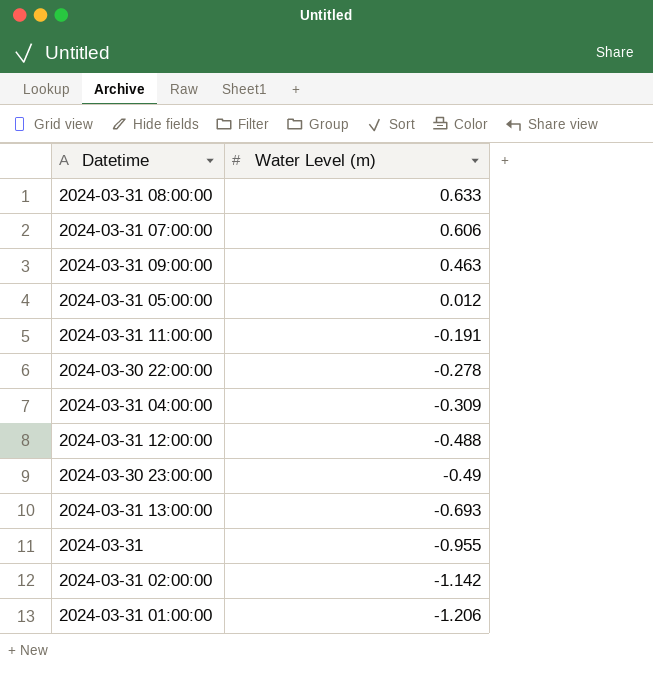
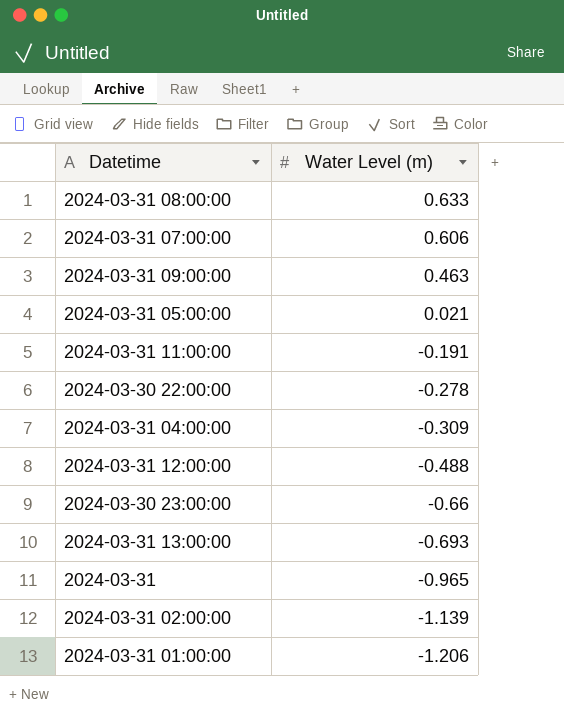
2024-03-31 05:00:00 | Water Level (m): 0.012 -> 0.021
2024-03-30 23:00:00 | Water Level (m): -0.49 -> -0.66
2024-03-31 | Water Level (m): -0.955 -> -0.965
2024-03-31 02:00:00 | Water Level (m): -1.142 -> -1.139

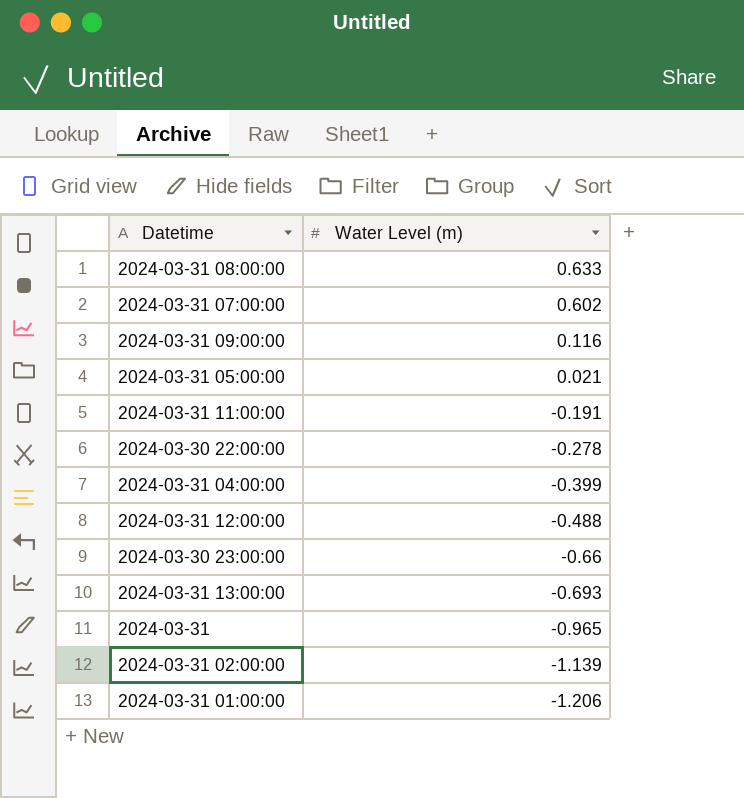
2024-03-31 07:00:00 | Water Level (m): 0.606 -> 0.602
2024-03-31 09:00:00 | Water Level (m): 0.463 -> 0.116
2024-03-31 04:00:00 | Water Level (m): -0.309 -> -0.399

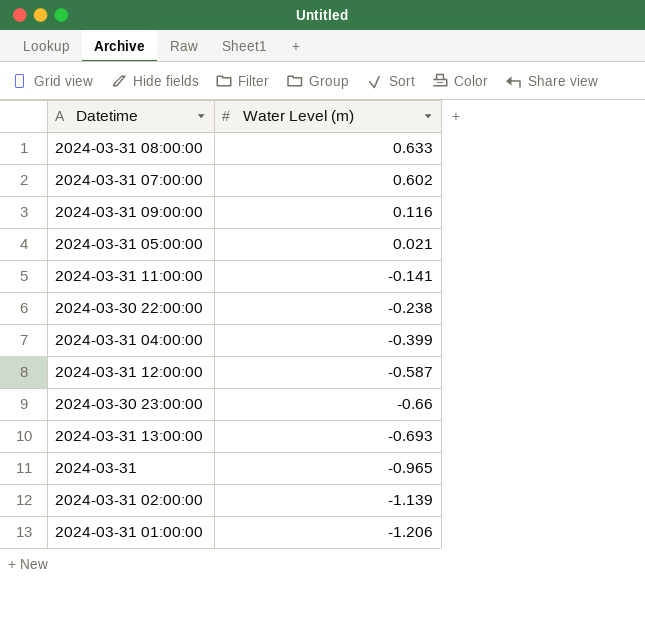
2024-03-31 11:00:00 | Water Level (m): -0.191 -> -0.141
2024-03-30 22:00:00 | Water Level (m): -0.278 -> -0.238
2024-03-31 12:00:00 | Water Level (m): -0.488 -> -0.587

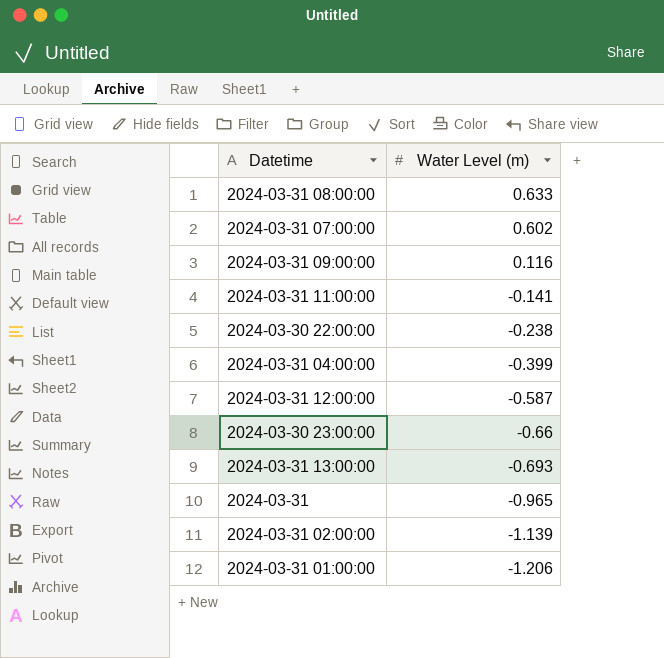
row 2024-03-31 05:00:00: 0.021 -> none

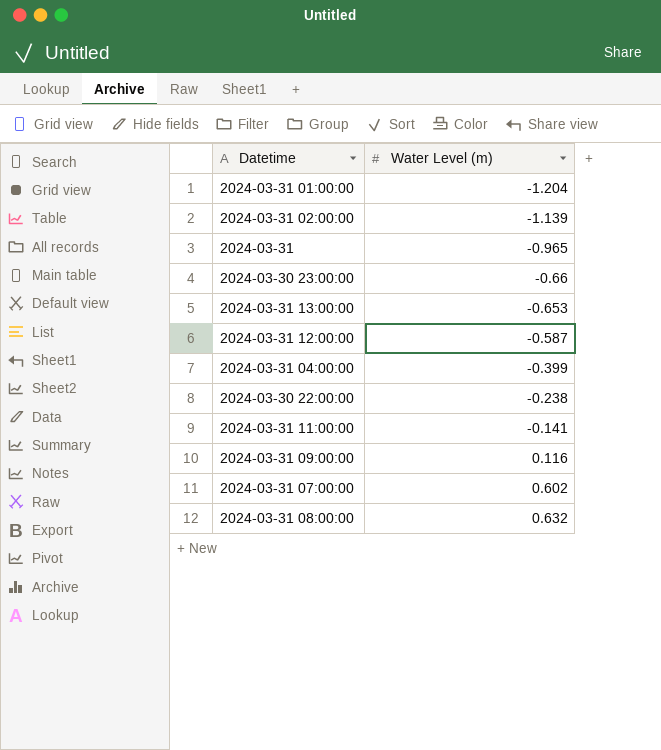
row order: Water Level (m) descending -> Water Level (m) ascending
2024-03-31 01:00:00 | Water Level (m): -1.206 -> -1.204
2024-03-31 13:00:00 | Water Level (m): -0.693 -> -0.653
2024-03-31 08:00:00 | Water Level (m): 0.633 -> 0.632

